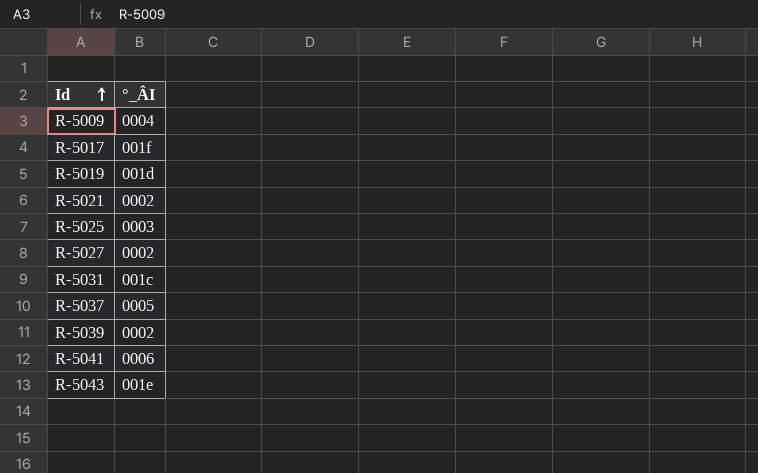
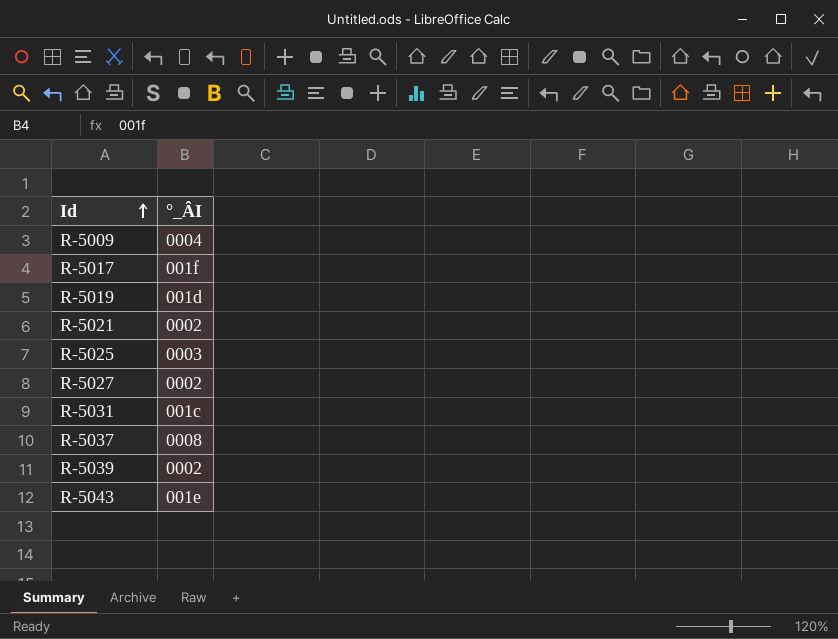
row R-5041: 0006 -> none
R-5037 | °_ÂI: 0005 -> 0008

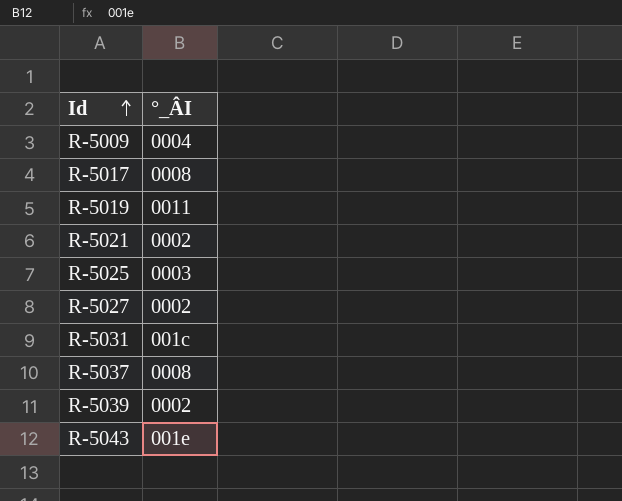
R-5017 | °_ÂI: 001f -> 0008
R-5019 | °_ÂI: 001d -> 0011

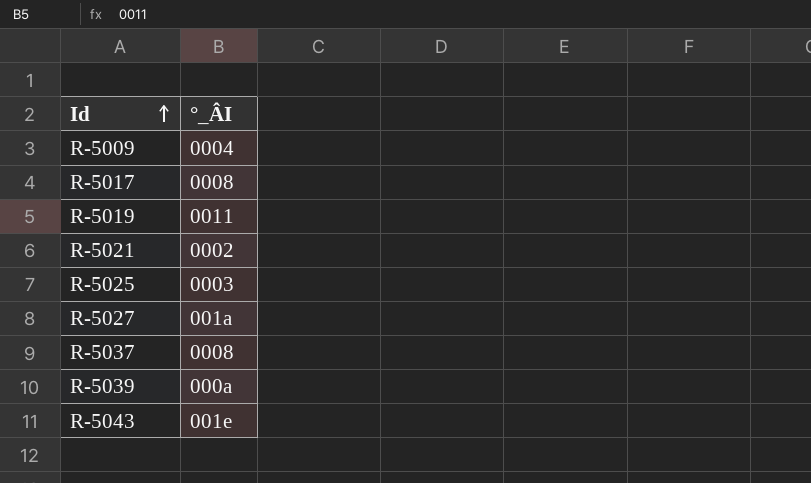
row R-5031: 001c -> none
R-5027 | °_ÂI: 0002 -> 001a
R-5039 | °_ÂI: 0002 -> 000a

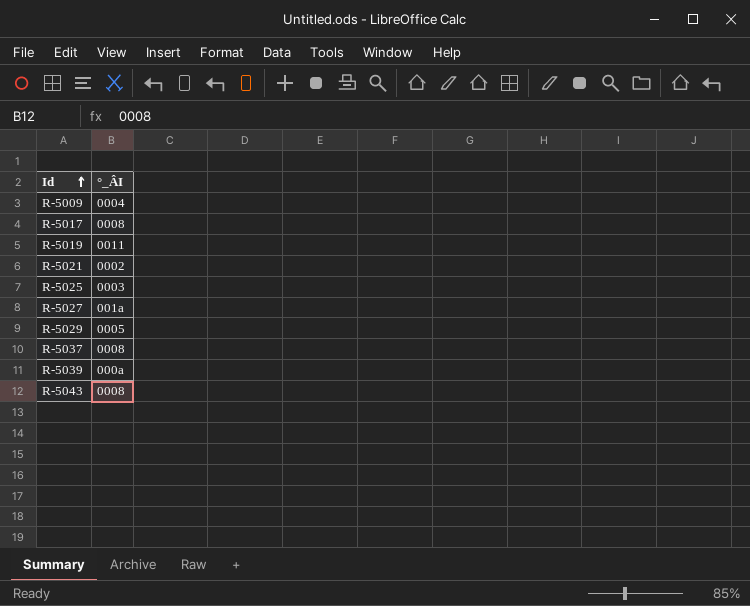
row R-5029: none -> 0005
R-5043 | °_ÂI: 001e -> 0008

